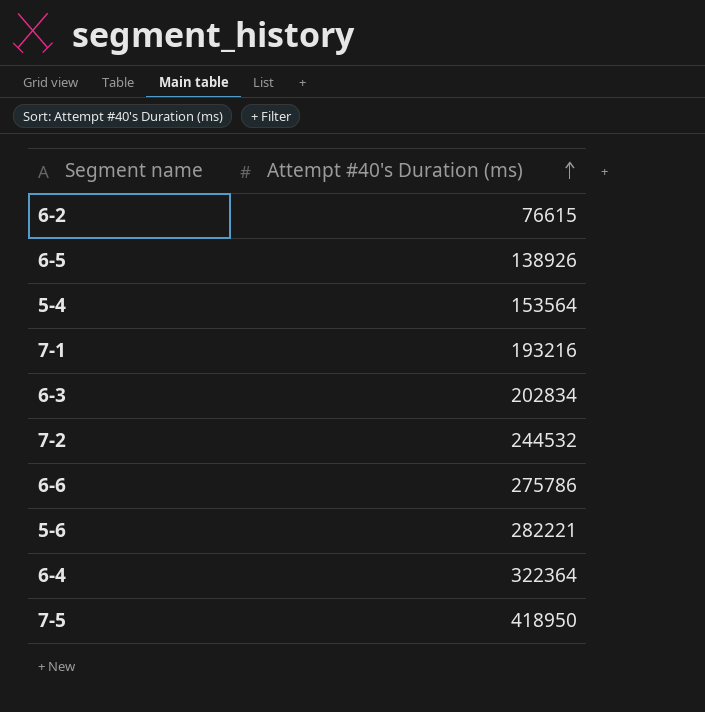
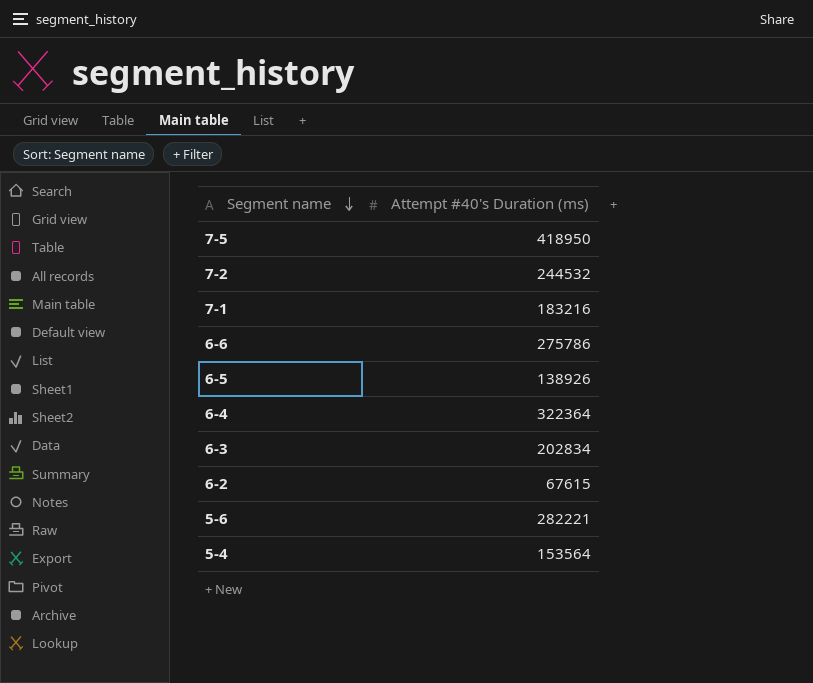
row order: Attempt #40's Duration (ms) ascending -> Segment name descending
7-1 | Attempt #40's Duration (ms): 193216 -> 183216
6-2 | Attempt #40's Duration (ms): 76615 -> 67615

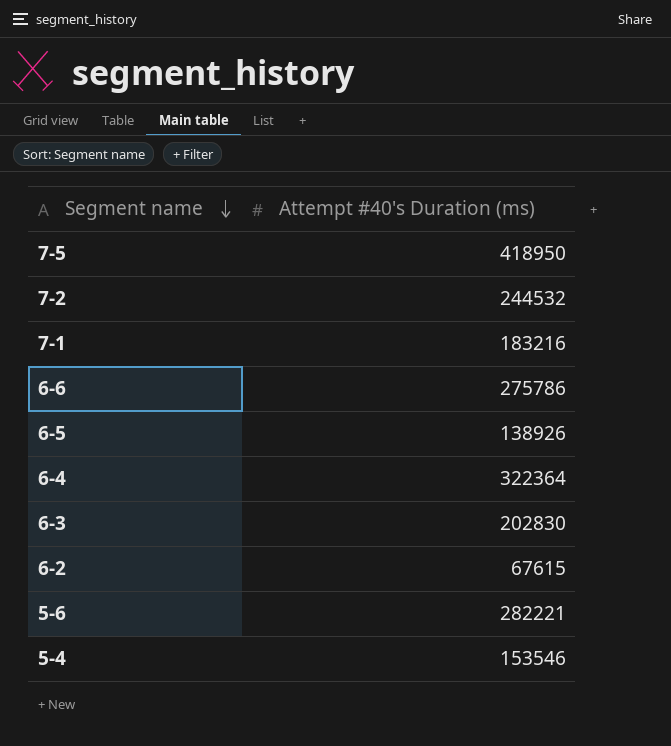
6-3 | Attempt #40's Duration (ms): 202834 -> 202830
5-4 | Attempt #40's Duration (ms): 153564 -> 153546

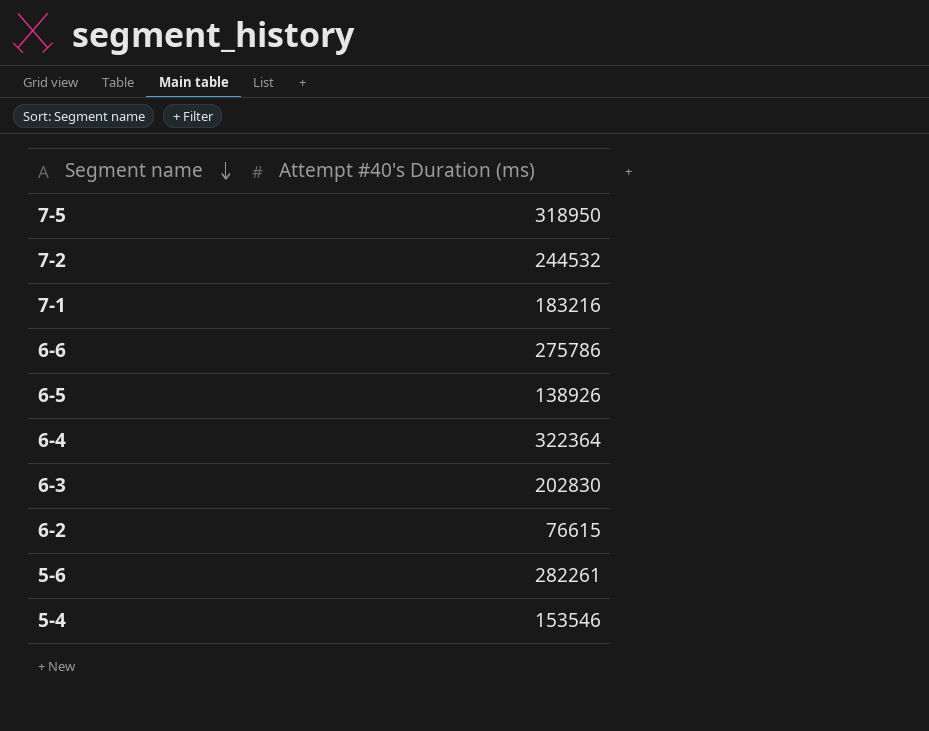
7-5 | Attempt #40's Duration (ms): 418950 -> 318950
6-2 | Attempt #40's Duration (ms): 67615 -> 76615
5-6 | Attempt #40's Duration (ms): 282221 -> 282261

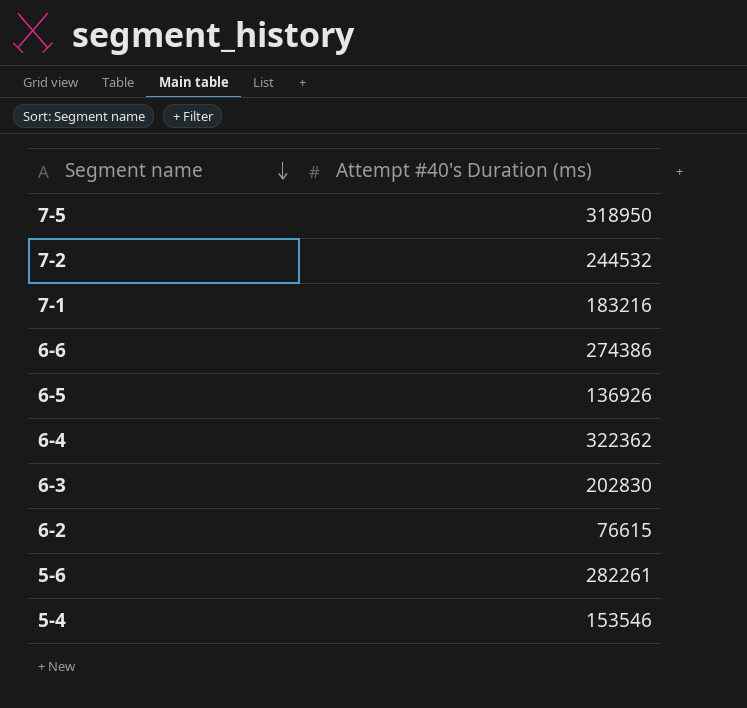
6-6 | Attempt #40's Duration (ms): 275786 -> 274386
6-5 | Attempt #40's Duration (ms): 138926 -> 136926
6-4 | Attempt #40's Duration (ms): 322364 -> 322362

